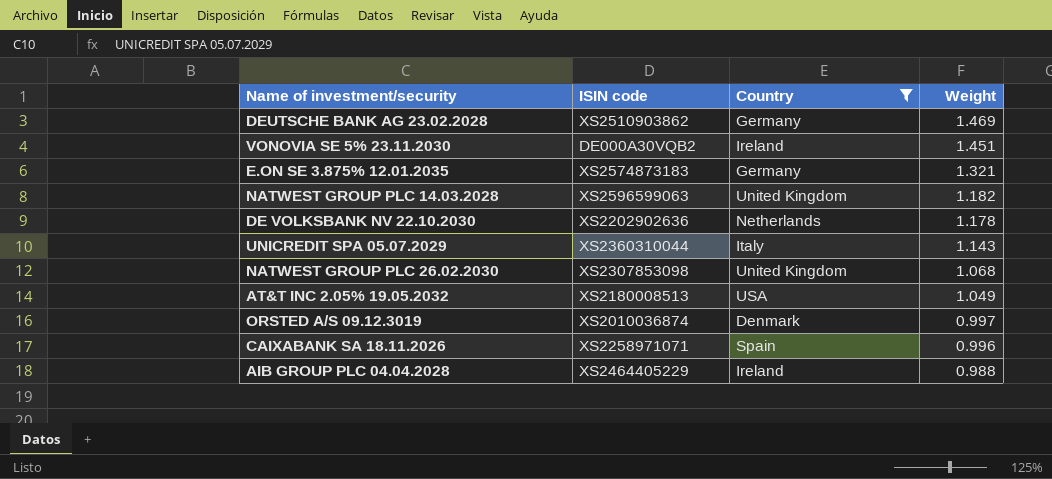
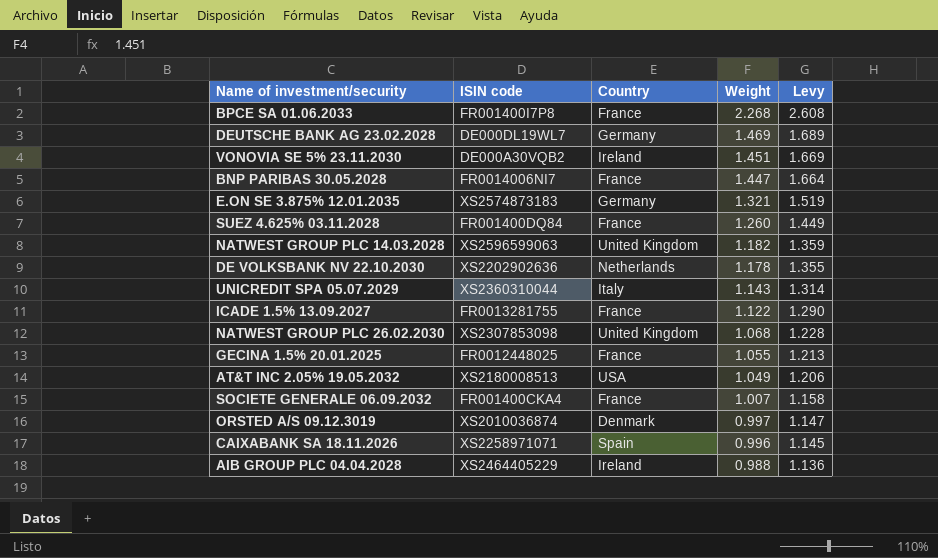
filter: Country != France -> none
column Levy | formula: none -> [Weight] * 1.15
DEUTSCHE BANK AG 23.02.2028 | ISIN code: XS2510903862 -> DE000DL19WL7

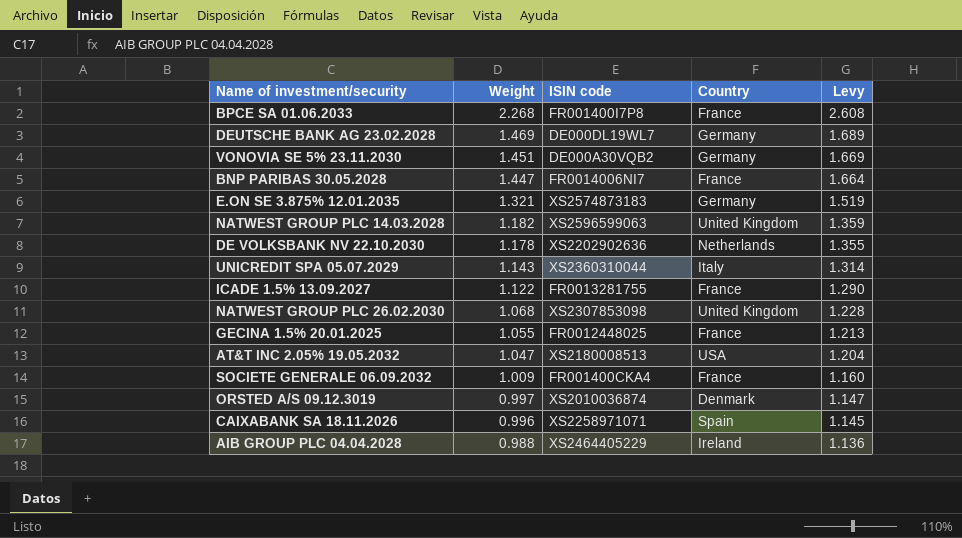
column Weight | position: 4 -> 2
row SUEZ 4.625% 03.11.2028: FR001400DQ84 | France | 1.260 | 1.449 -> none
VONOVIA SE 5% 23.11.2030 | Country: Ireland -> Germany
AT&T INC 2.05% 19.05.2032 | Weight: 1.049 -> 1.047
AT&T INC 2.05% 19.05.2032 | Levy: 1.206 -> 1.204
SOCIETE GENERALE 06.09.2032 | Weight: 1.007 -> 1.009
SOCIETE GENERALE 06.09.2032 | Levy: 1.158 -> 1.160

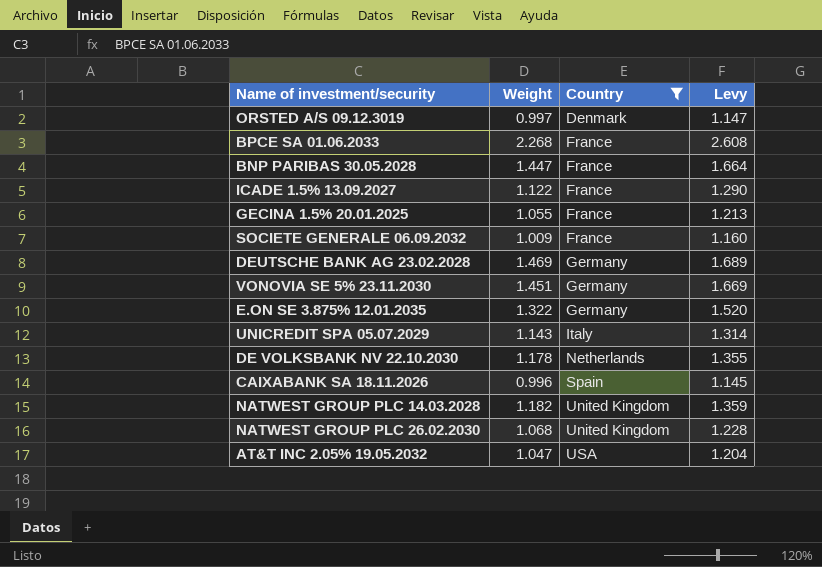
filter: none -> Country != Ireland
row order: Weight descending -> Country ascending
column ISIN code | position: 3 -> none
E.ON SE 3.875% 12.01.2035 | Weight: 1.321 -> 1.322
E.ON SE 3.875% 12.01.2035 | Levy: 1.519 -> 1.520

